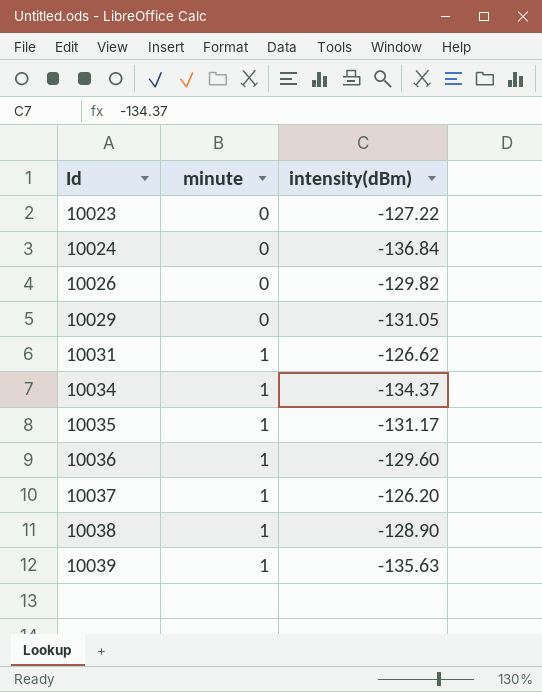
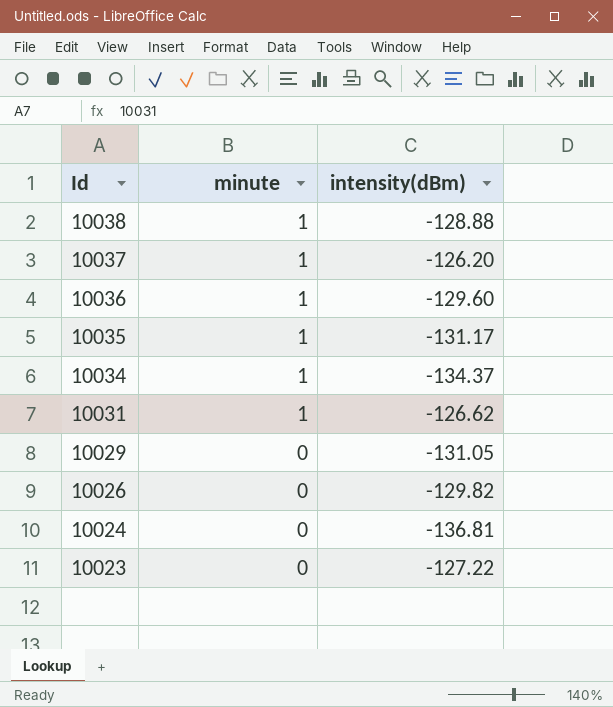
row order: Id ascending -> Id descending
row 10039: 1 | -135.63 -> none
10038 | intensity(dBm): -128.90 -> -128.88
10024 | intensity(dBm): -136.84 -> -136.81

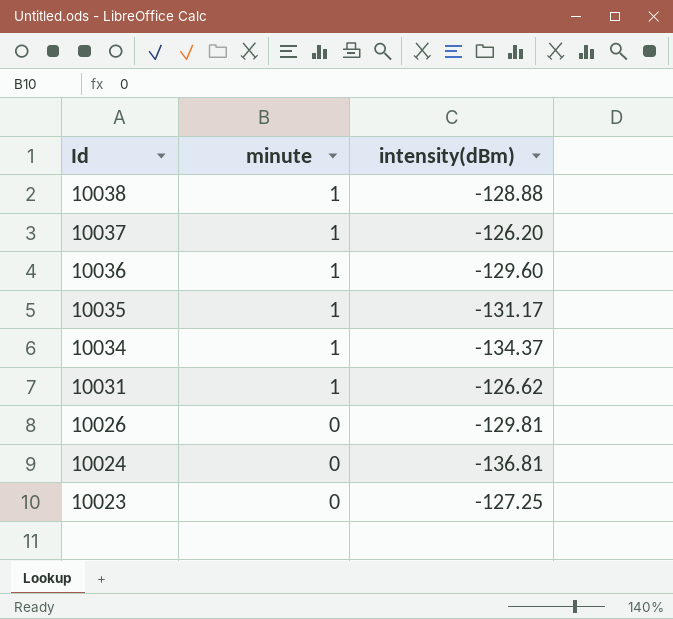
row 10029: 0 | -131.05 -> none
10026 | intensity(dBm): -129.82 -> -129.81
10023 | intensity(dBm): -127.22 -> -127.25

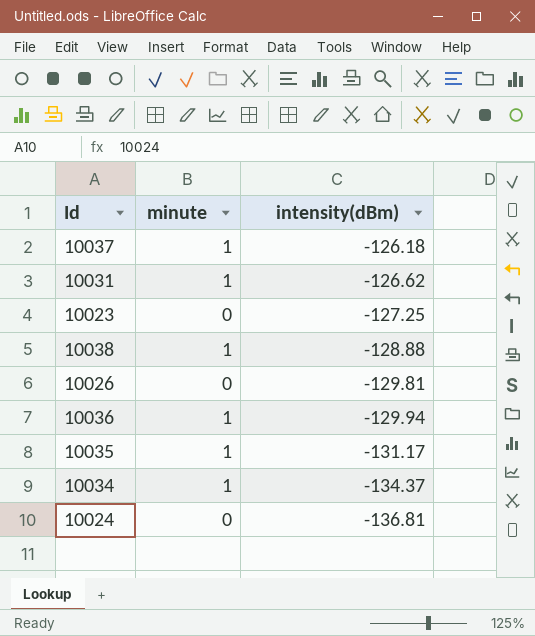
row order: Id descending -> intensity(dBm) descending
10037 | intensity(dBm): -126.20 -> -126.18
10036 | intensity(dBm): -129.60 -> -129.94

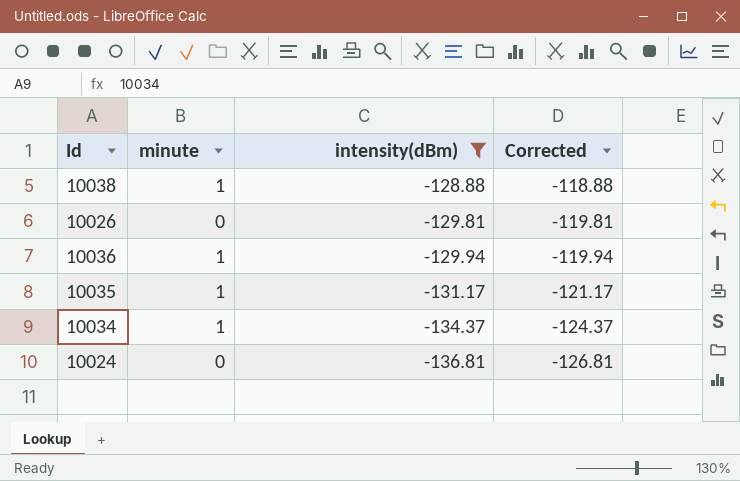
filter: none -> intensity(dBm) <= -128.88
column Corrected | formula: none -> [intensity(dBm)] + 10

